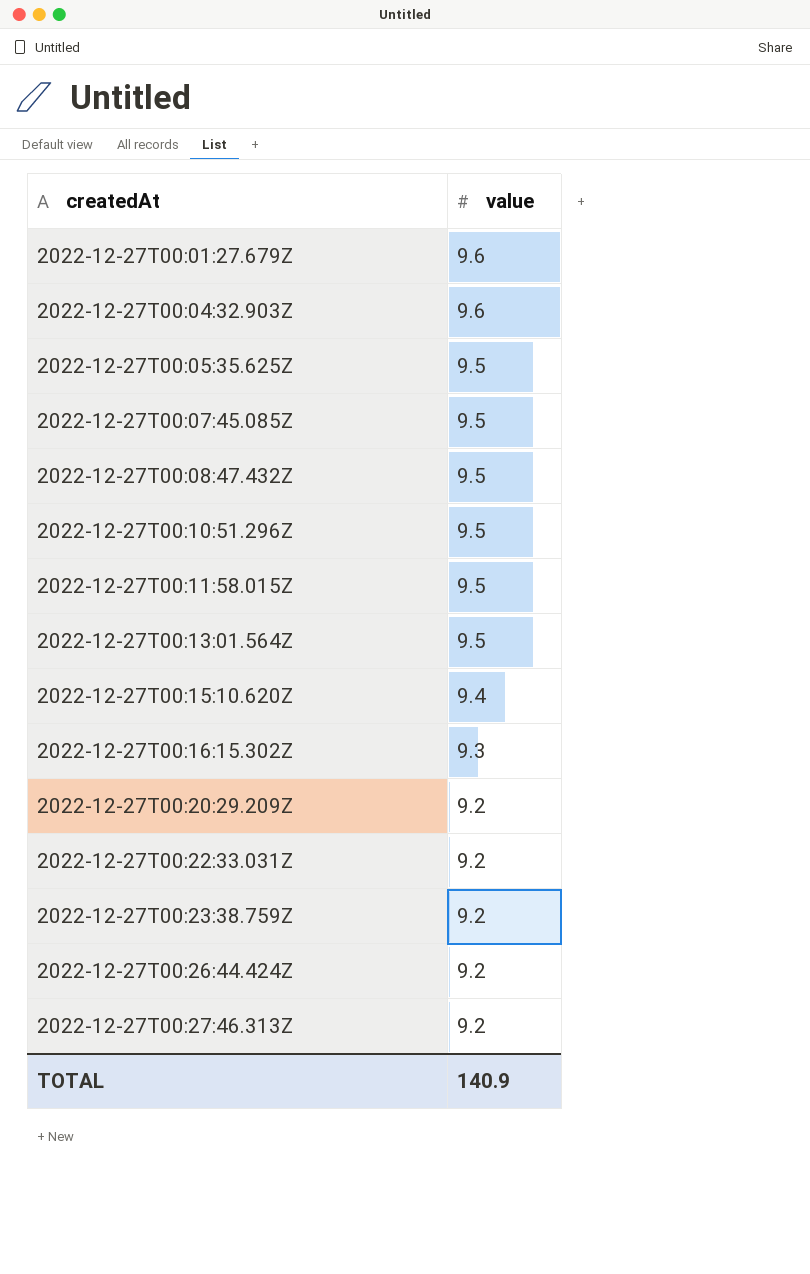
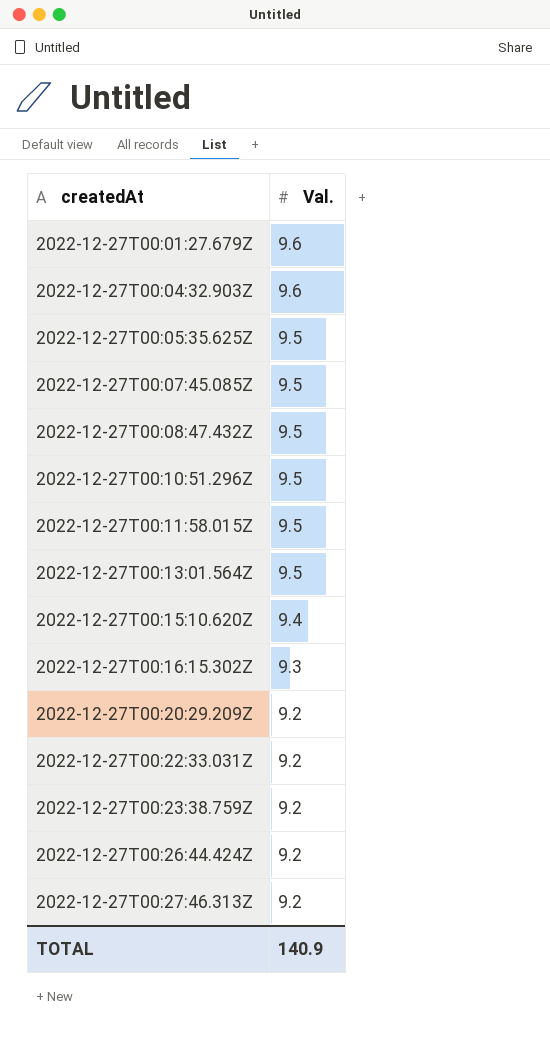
column name: value -> Val.

